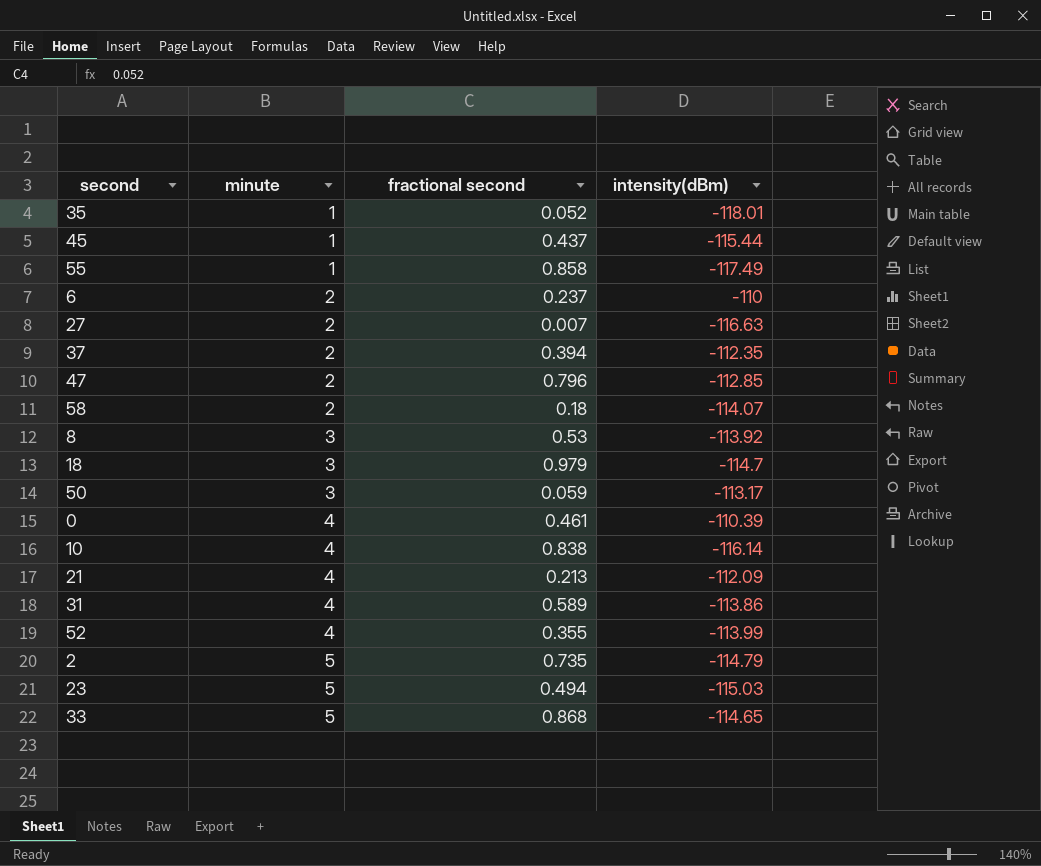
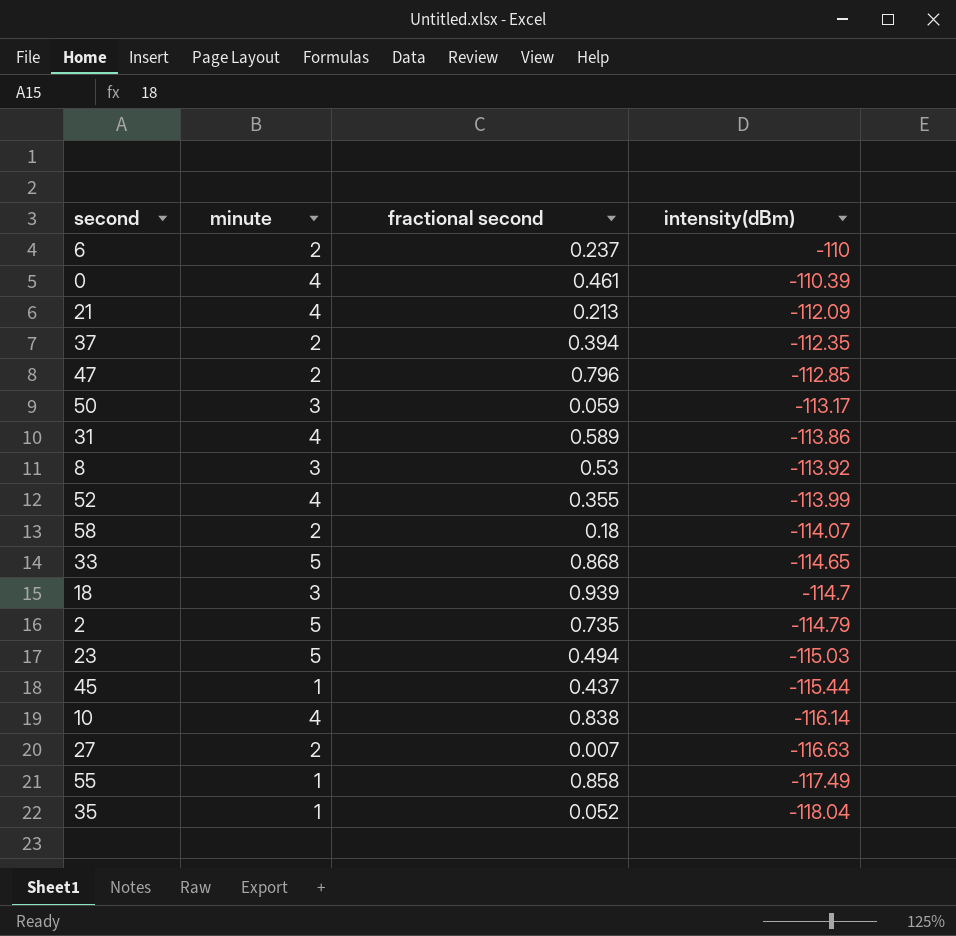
row order: minute ascending -> intensity(dBm) descending
18 | fractional second: 0.979 -> 0.939
35 | intensity(dBm): -118.01 -> -118.04

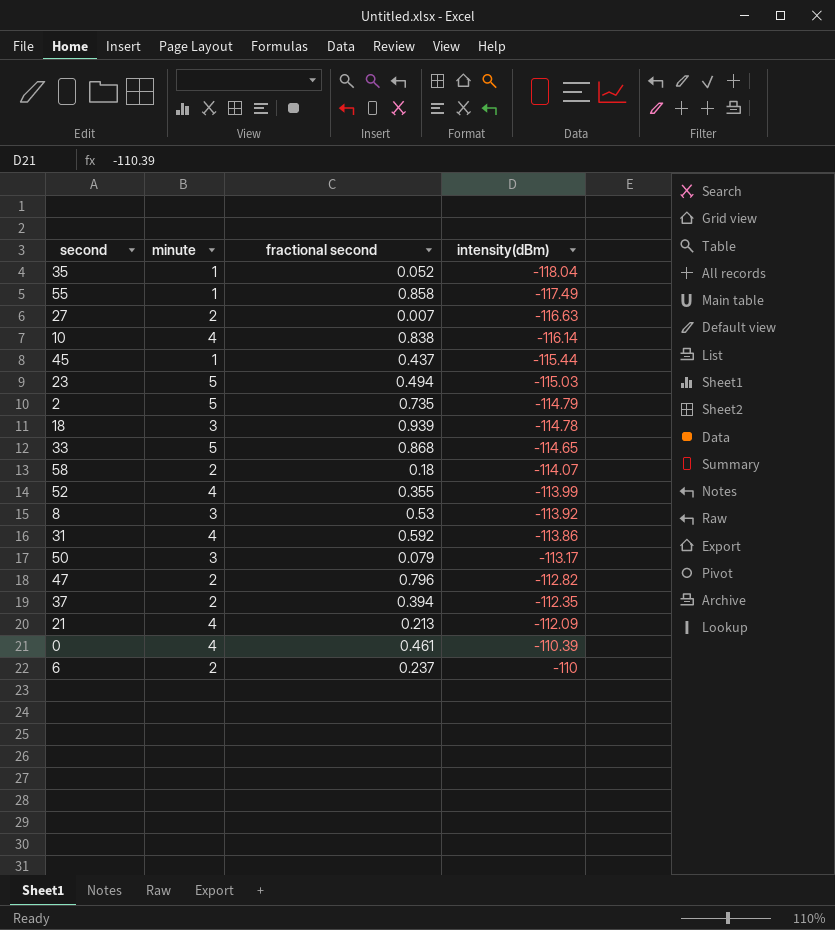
row order: intensity(dBm) descending -> intensity(dBm) ascending
18 | intensity(dBm): -114.7 -> -114.78
31 | fractional second: 0.589 -> 0.592
50 | fractional second: 0.059 -> 0.079
47 | intensity(dBm): -112.85 -> -112.82

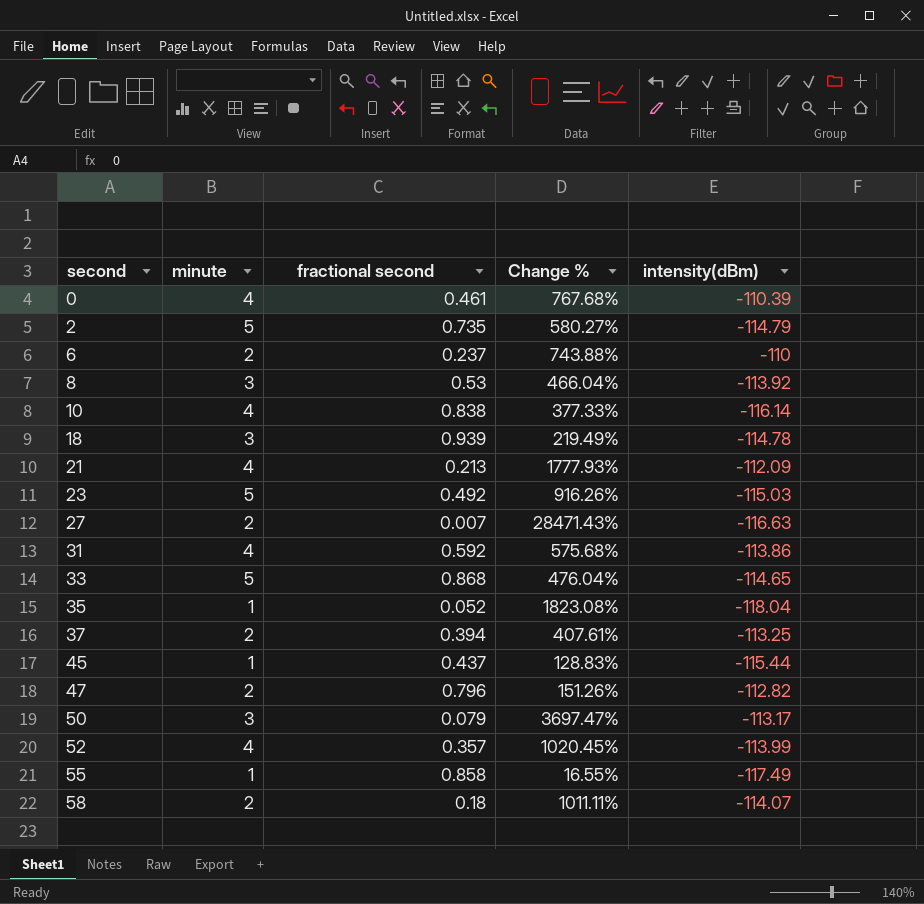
row order: intensity(dBm) ascending -> second ascending
column Change % | formula: none -> ([minute] - [fractional second]) / [fractional second]
23 | fractional second: 0.494 -> 0.492
37 | intensity(dBm): -112.35 -> -113.25
52 | fractional second: 0.355 -> 0.357

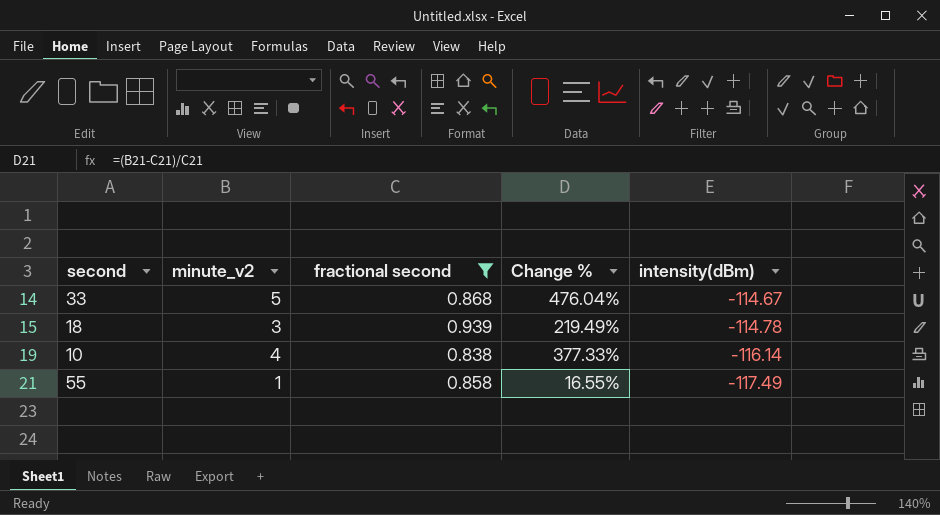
filter: none -> fractional second >= 0.838
row order: second ascending -> intensity(dBm) descending
column name: minute -> minute_v2
33 | intensity(dBm): -114.65 -> -114.67

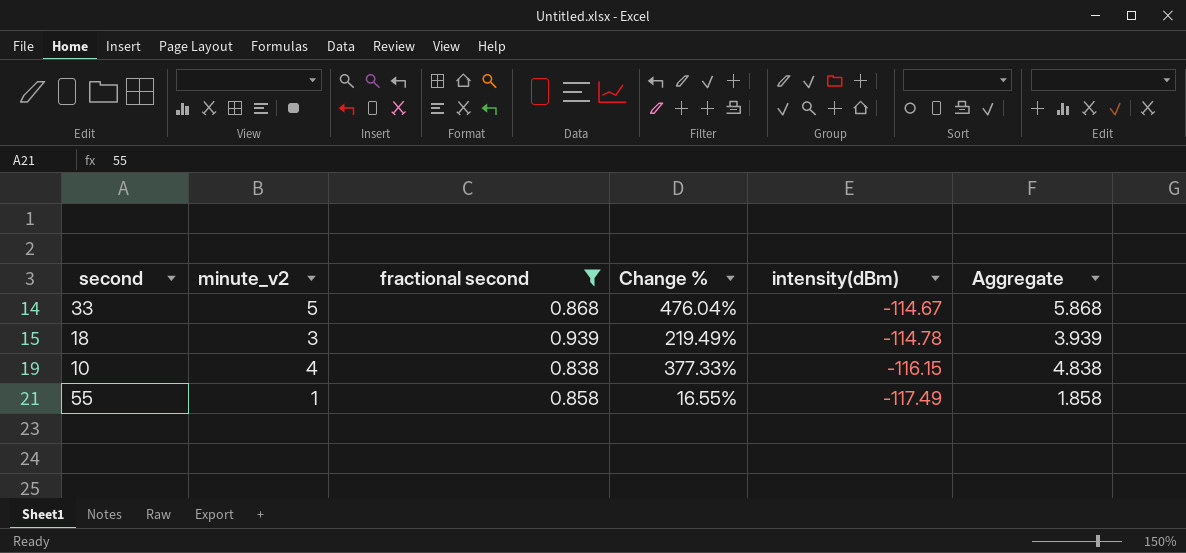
column Aggregate | formula: none -> [minute_v2] + [fractional second]
10 | intensity(dBm): -116.14 -> -116.15

